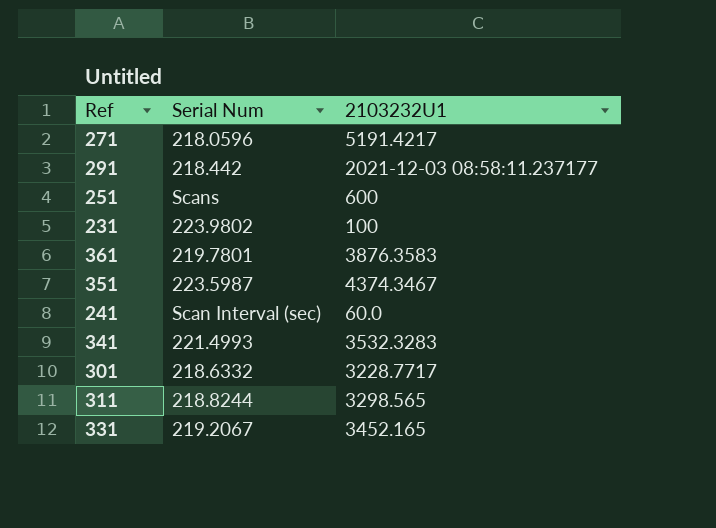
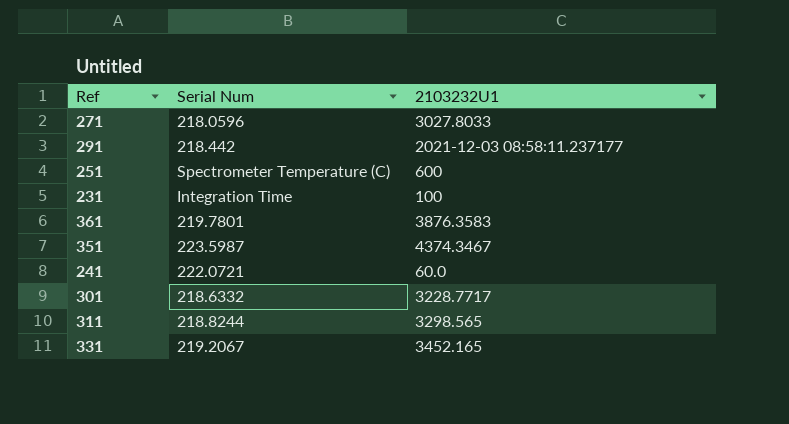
row 341: 221.4993 | 3532.3283 -> none
271 | 2103232U1: 5191.4217 -> 3027.8033
251 | Serial Num: Scans -> Spectrometer Temperature (C)
231 | Serial Num: 223.9802 -> Integration Time
241 | Serial Num: Scan Interval (sec) -> 222.0721

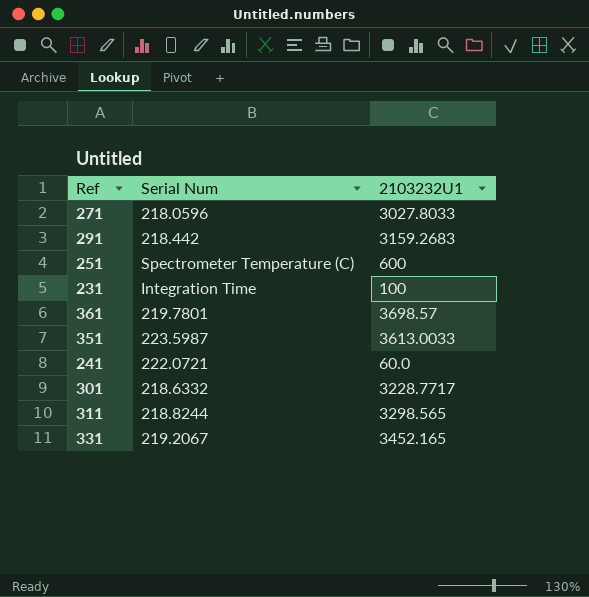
291 | 2103232U1: 2021-12-03 08:58:11.237177 -> 3159.2683
361 | 2103232U1: 3876.3583 -> 3698.57
351 | 2103232U1: 4374.3467 -> 3613.0033

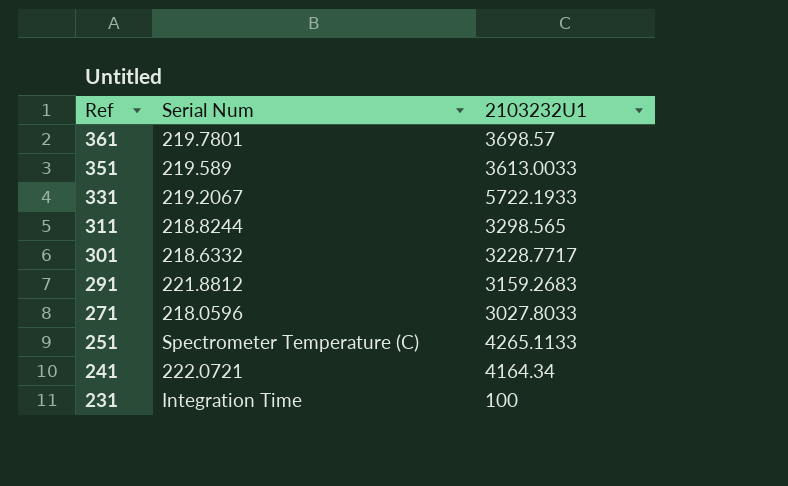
row order: none -> Ref descending
351 | Serial Num: 223.5987 -> 219.589
331 | 2103232U1: 3452.165 -> 5722.1933
291 | Serial Num: 218.442 -> 221.8812
251 | 2103232U1: 600 -> 4265.1133
241 | 2103232U1: 60.0 -> 4164.34

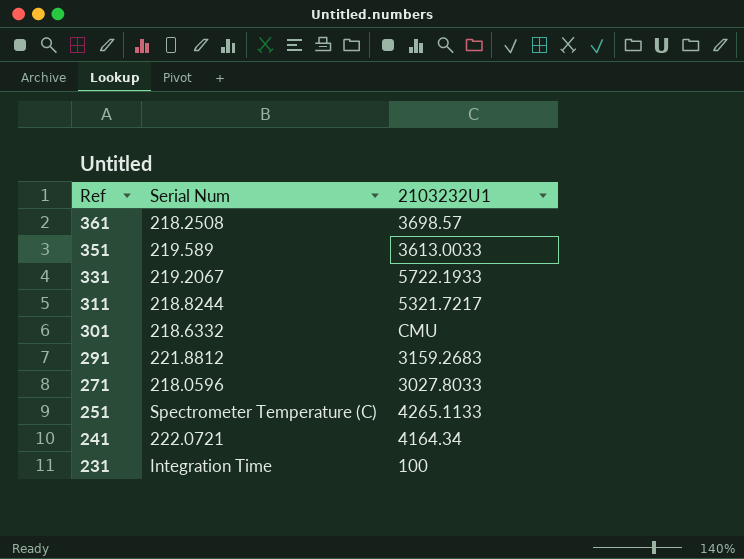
361 | Serial Num: 219.7801 -> 218.2508
311 | 2103232U1: 3298.565 -> 5321.7217
301 | 2103232U1: 3228.7717 -> CMU

